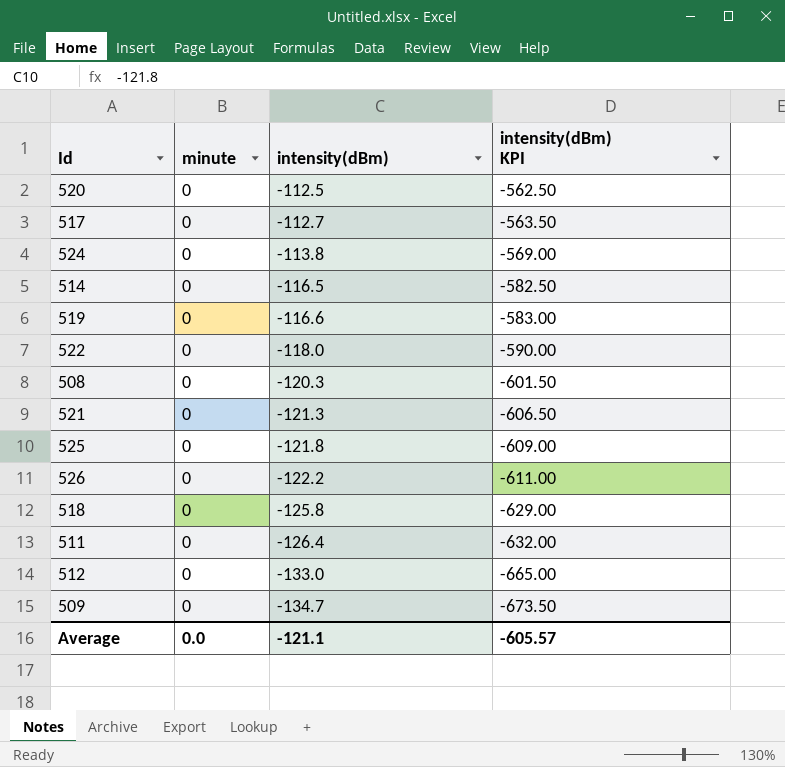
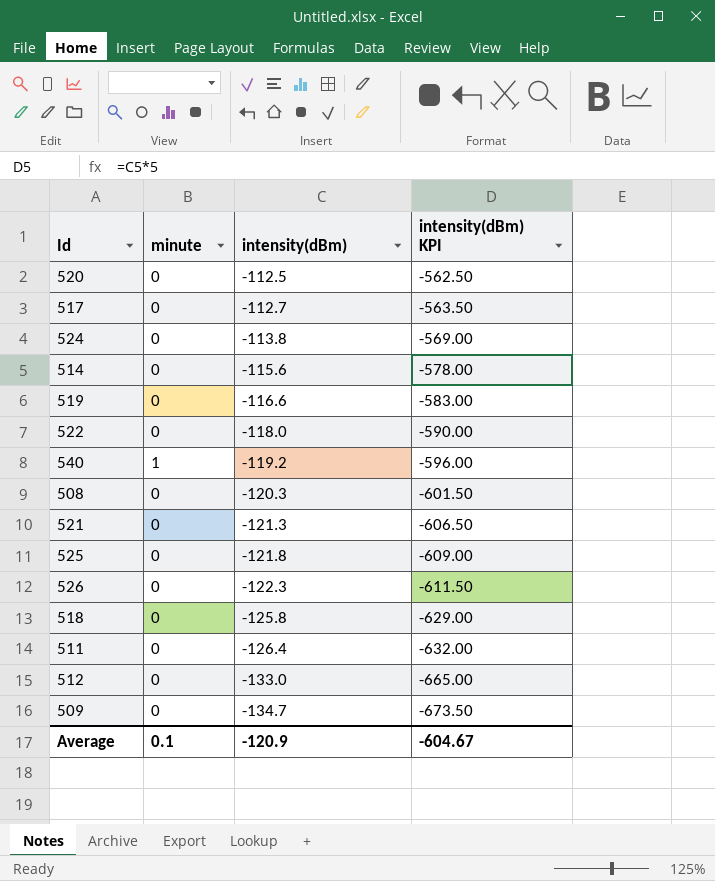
514 | intensity(dBm): -116.5 -> -115.6
514 | intensity(dBm) KPI: -582.50 -> -578.00
row 540: none -> 1 | -119.2 | -596.00
526 | intensity(dBm): -122.2 -> -122.3
526 | intensity(dBm) KPI: -611.00 -> -611.50
Average | minute: 0.0 -> 0.1
Average | intensity(dBm): -121.1 -> -120.9
Average | intensity(dBm) KPI: -605.57 -> -604.67

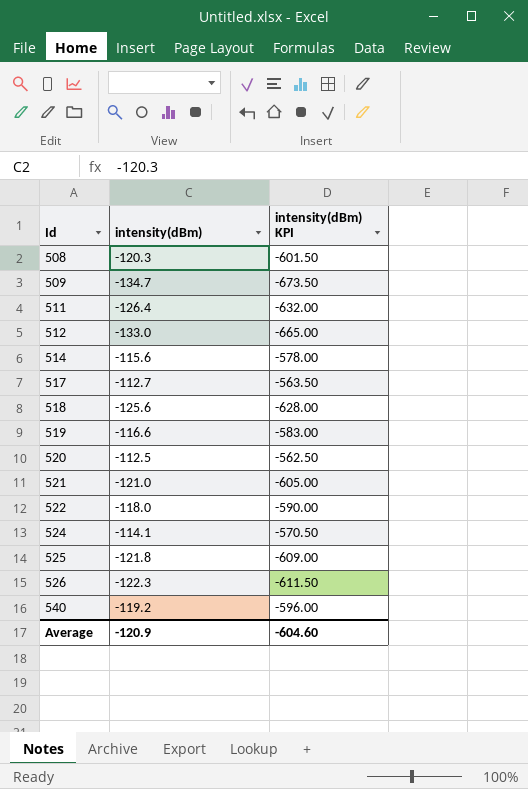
row order: intensity(dBm) descending -> Id ascending
column minute | position: 2 -> none
518 | intensity(dBm): -125.8 -> -125.6
518 | intensity(dBm) KPI: -629.00 -> -628.00
521 | intensity(dBm): -121.3 -> -121.0
521 | intensity(dBm) KPI: -606.50 -> -605.00
524 | intensity(dBm): -113.8 -> -114.1
524 | intensity(dBm) KPI: -569.00 -> -570.50
Average | intensity(dBm) KPI: -604.67 -> -604.60

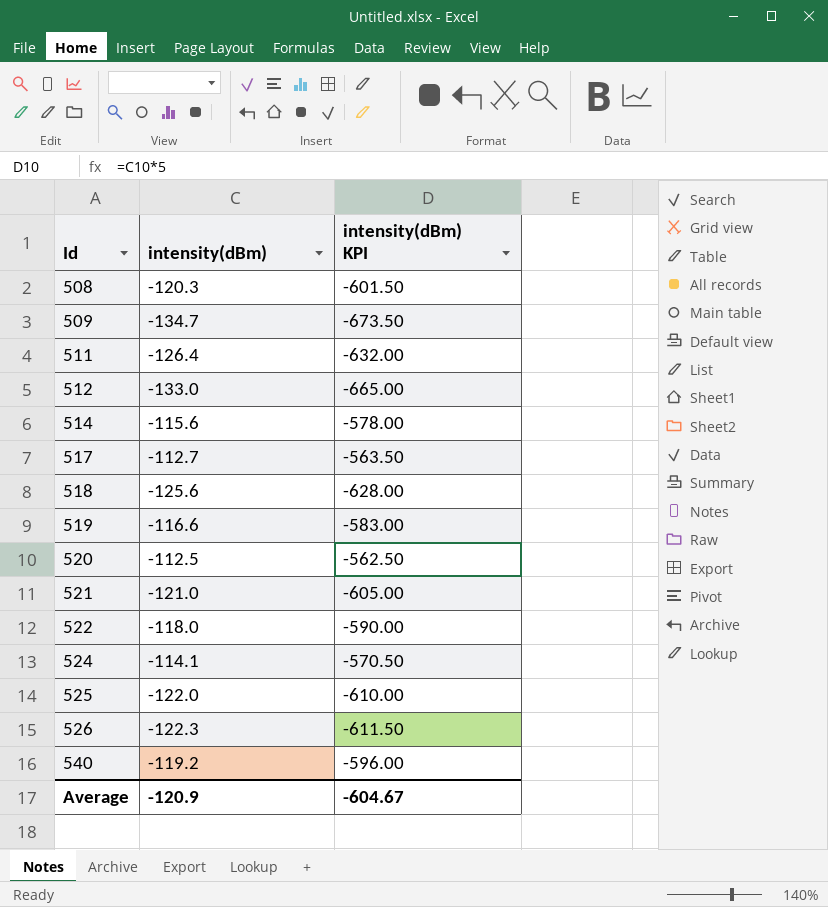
525 | intensity(dBm): -121.8 -> -122.0
525 | intensity(dBm) KPI: -609.00 -> -610.00
Average | intensity(dBm) KPI: -604.60 -> -604.67

